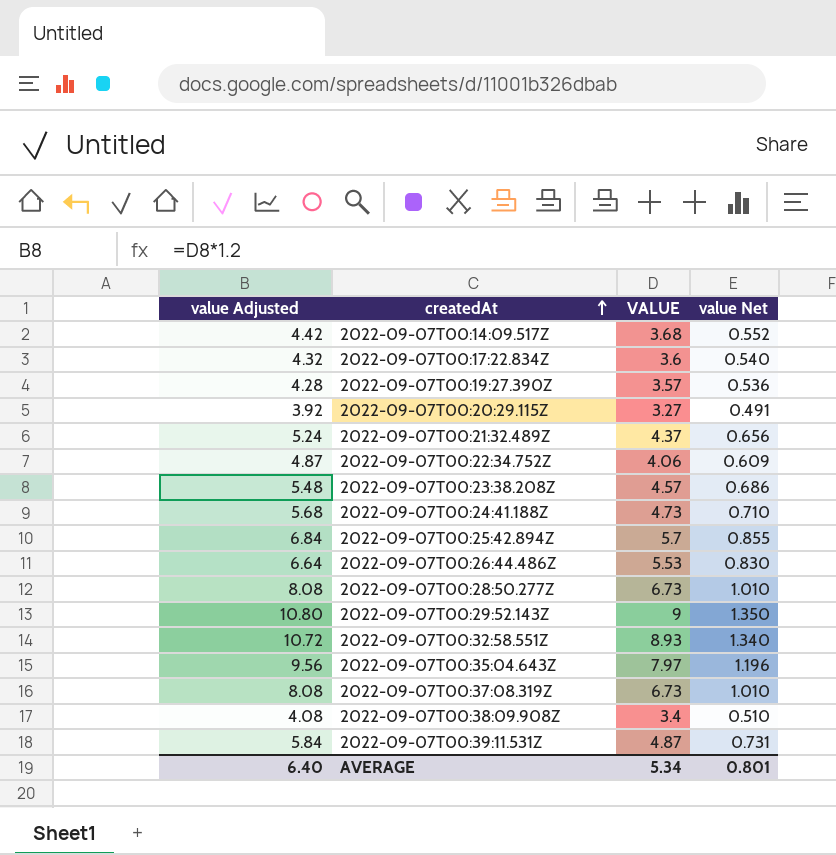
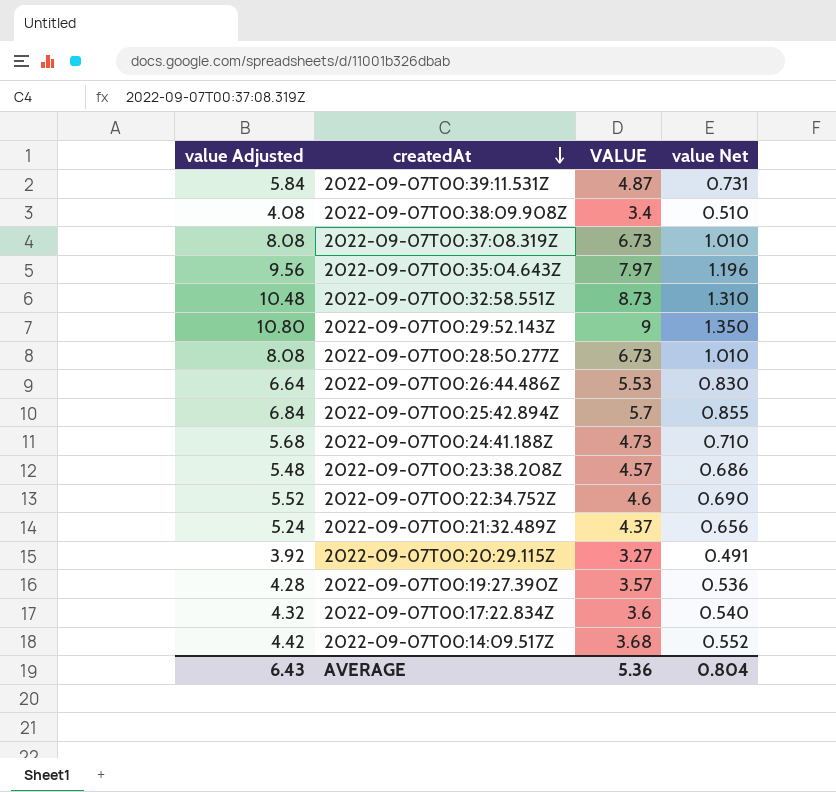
row order: createdAt ascending -> createdAt descending
2022-09-07T00:32:58.551Z | value Adjusted: 10.72 -> 10.48
2022-09-07T00:32:58.551Z | VALUE: 8.93 -> 8.73
2022-09-07T00:32:58.551Z | value Net: 1.340 -> 1.310
2022-09-07T00:22:34.752Z | value Adjusted: 4.87 -> 5.52
2022-09-07T00:22:34.752Z | VALUE: 4.06 -> 4.6
2022-09-07T00:22:34.752Z | value Net: 0.609 -> 0.690
AVERAGE | value Adjusted: 6.40 -> 6.43
AVERAGE | VALUE: 5.34 -> 5.36
AVERAGE | value Net: 0.801 -> 0.804

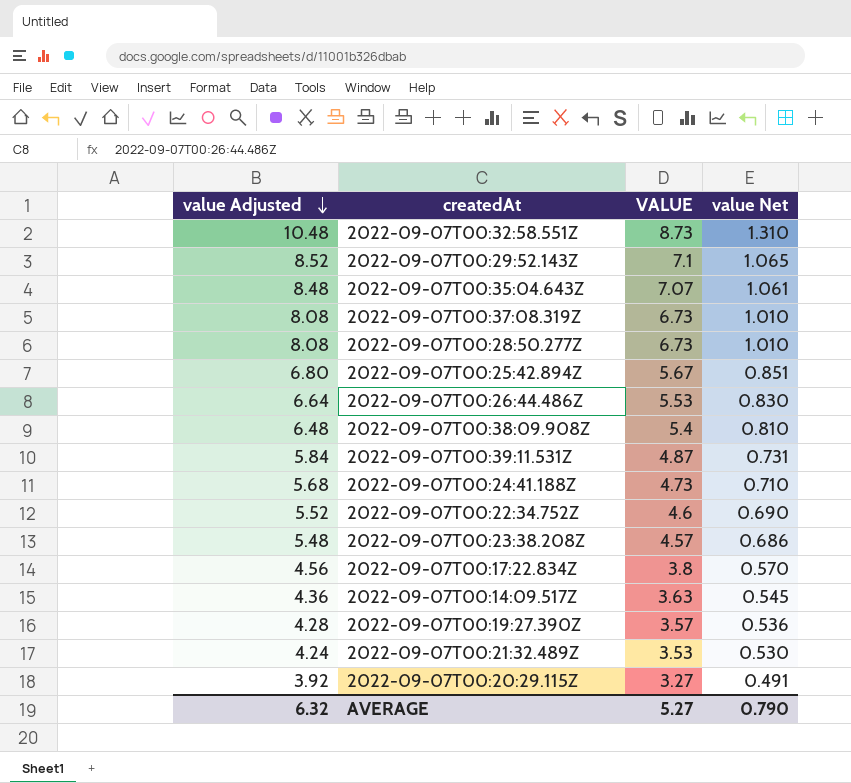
row order: createdAt descending -> value Adjusted descending
2022-09-07T00:29:52.143Z | value Adjusted: 10.80 -> 8.52
2022-09-07T00:29:52.143Z | VALUE: 9 -> 7.1
2022-09-07T00:29:52.143Z | value Net: 1.350 -> 1.065
2022-09-07T00:35:04.643Z | value Adjusted: 9.56 -> 8.48
2022-09-07T00:35:04.643Z | VALUE: 7.97 -> 7.07
2022-09-07T00:35:04.643Z | value Net: 1.196 -> 1.061
2022-09-07T00:25:42.894Z | value Adjusted: 6.84 -> 6.80
2022-09-07T00:25:42.894Z | VALUE: 5.7 -> 5.67
2022-09-07T00:25:42.894Z | value Net: 0.855 -> 0.851
2022-09-07T00:38:09.908Z | value Adjusted: 4.08 -> 6.48
2022-09-07T00:38:09.908Z | VALUE: 3.4 -> 5.4
2022-09-07T00:38:09.908Z | value Net: 0.510 -> 0.810
2022-09-07T00:17:22.834Z | value Adjusted: 4.32 -> 4.56
2022-09-07T00:17:22.834Z | VALUE: 3.6 -> 3.8
2022-09-07T00:17:22.834Z | value Net: 0.540 -> 0.570
2022-09-07T00:14:09.517Z | value Adjusted: 4.42 -> 4.36
2022-09-07T00:14:09.517Z | VALUE: 3.68 -> 3.63
2022-09-07T00:14:09.517Z | value Net: 0.552 -> 0.545
2022-09-07T00:21:32.489Z | value Adjusted: 5.24 -> 4.24
2022-09-07T00:21:32.489Z | VALUE: 4.37 -> 3.53
2022-09-07T00:21:32.489Z | value Net: 0.656 -> 0.530
AVERAGE | value Adjusted: 6.43 -> 6.32
AVERAGE | VALUE: 5.36 -> 5.27
AVERAGE | value Net: 0.804 -> 0.790

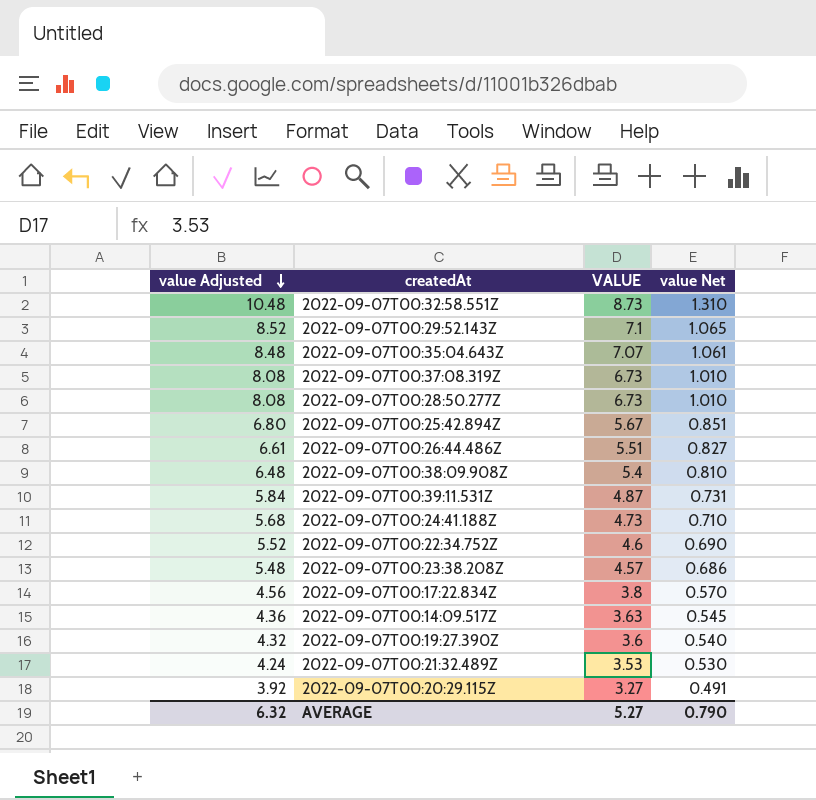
2022-09-07T00:26:44.486Z | value Adjusted: 6.64 -> 6.61
2022-09-07T00:26:44.486Z | VALUE: 5.53 -> 5.51
2022-09-07T00:26:44.486Z | value Net: 0.830 -> 0.827
2022-09-07T00:19:27.390Z | value Adjusted: 4.28 -> 4.32
2022-09-07T00:19:27.390Z | VALUE: 3.57 -> 3.6
2022-09-07T00:19:27.390Z | value Net: 0.536 -> 0.540

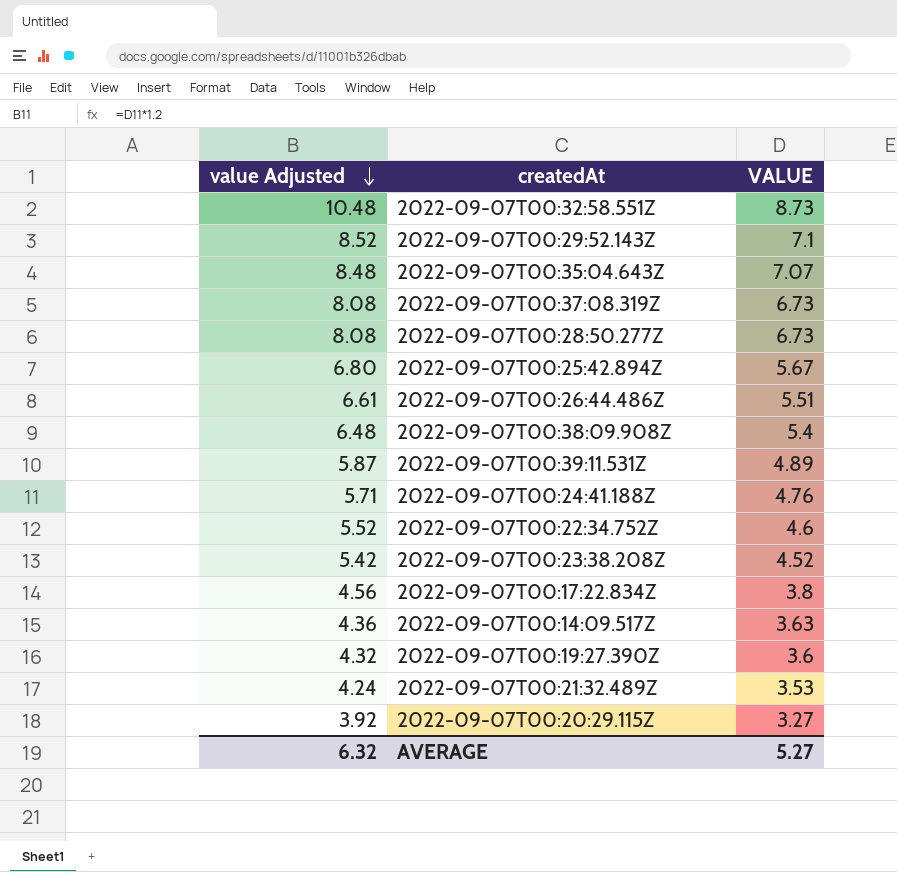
column value Net | formula: [VALUE] * 0.15 -> none
2022-09-07T00:39:11.531Z | value Adjusted: 5.84 -> 5.87
2022-09-07T00:39:11.531Z | VALUE: 4.87 -> 4.89
2022-09-07T00:24:41.188Z | value Adjusted: 5.68 -> 5.71
2022-09-07T00:24:41.188Z | VALUE: 4.73 -> 4.76
2022-09-07T00:23:38.208Z | value Adjusted: 5.48 -> 5.42
2022-09-07T00:23:38.208Z | VALUE: 4.57 -> 4.52

